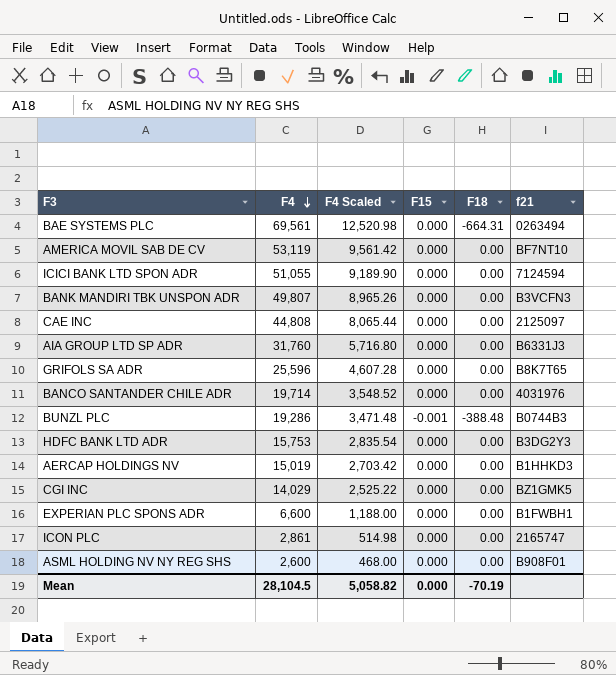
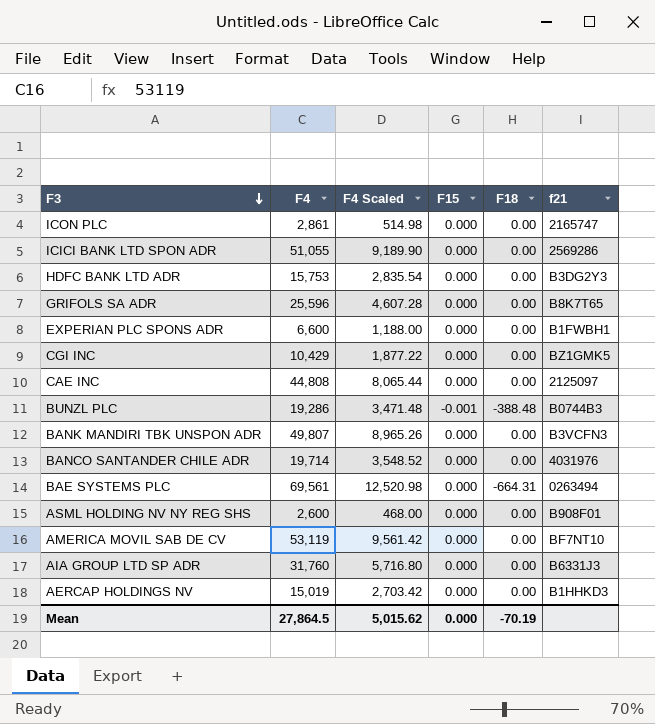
row order: F4 descending -> F3 descending
ICICI BANK LTD SPON ADR | f21: 7124594 -> 2569286
CGI INC | F4: 14,029 -> 10,429
CGI INC | F4 Scaled: 2,525.22 -> 1,877.22
Mean | F4: 28,104.5 -> 27,864.5
Mean | F4 Scaled: 5,058.82 -> 5,015.62

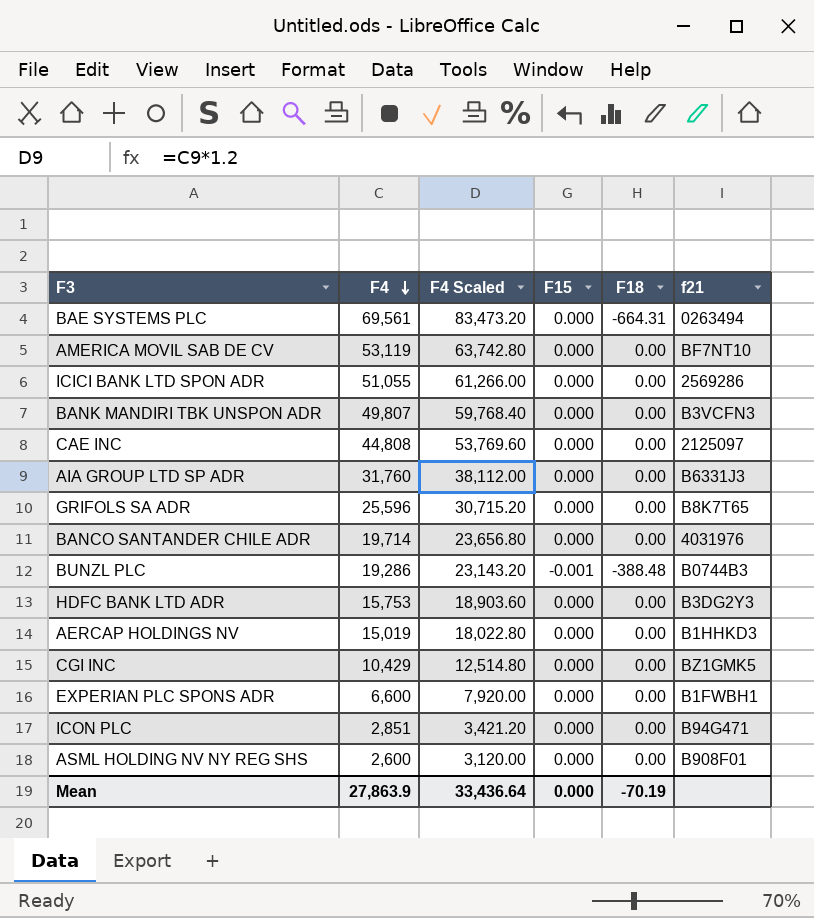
row order: F3 descending -> F4 descending
column F4 Scaled | formula: [F4] * 0.18 -> [F4] * 1.2
ICON PLC | F4: 2,861 -> 2,851
ICON PLC | f21: 2165747 -> B94G471
Mean | F4: 27,864.5 -> 27,863.9
Mean | F4 Scaled: 5,015.62 -> 33,436.64

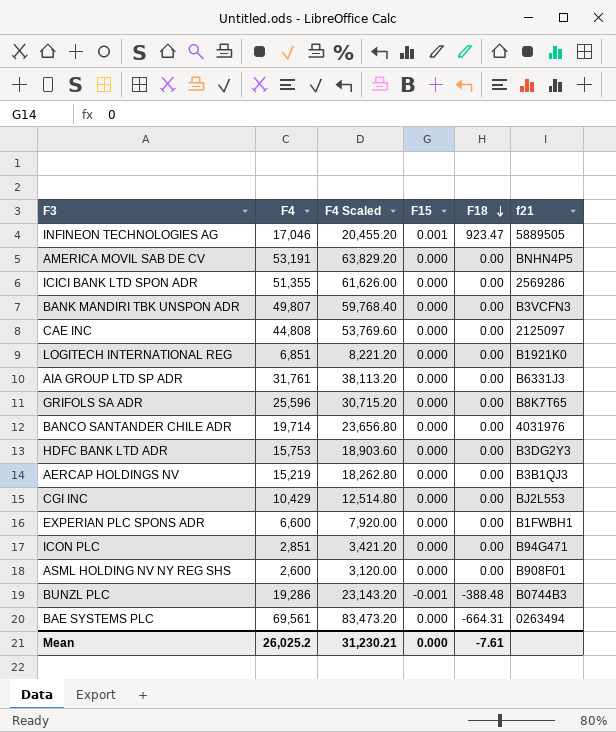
row order: F4 descending -> F18 descending
row INFINEON TECHNOLOGIES AG: none -> 17,046 | 20,455.20 | 0.001 | 923.47 | 5889505
AMERICA MOVIL SAB DE CV | F4: 53,119 -> 53,191
AMERICA MOVIL SAB DE CV | F4 Scaled: 63,742.80 -> 63,829.20
AMERICA MOVIL SAB DE CV | f21: BF7NT10 -> BNHN4P5
ICICI BANK LTD SPON ADR | F4: 51,055 -> 51,355
ICICI BANK LTD SPON ADR | F4 Scaled: 61,266.00 -> 61,626.00
row LOGITECH INTERNATIONAL REG: none -> 6,851 | 8,221.20 | 0.000 | 0.00 | B1921K0
AIA GROUP LTD SP ADR | F4: 31,760 -> 31,761
AIA GROUP LTD SP ADR | F4 Scaled: 38,112.00 -> 38,113.20
AERCAP HOLDINGS NV | F4: 15,019 -> 15,219
AERCAP HOLDINGS NV | F4 Scaled: 18,022.80 -> 18,262.80
AERCAP HOLDINGS NV | f21: B1HHKD3 -> B3B1QJ3
CGI INC | f21: BZ1GMK5 -> BJ2L553
Mean | F4: 27,863.9 -> 26,025.2
Mean | F4 Scaled: 33,436.64 -> 31,230.21
Mean | F18: -70.19 -> -7.61

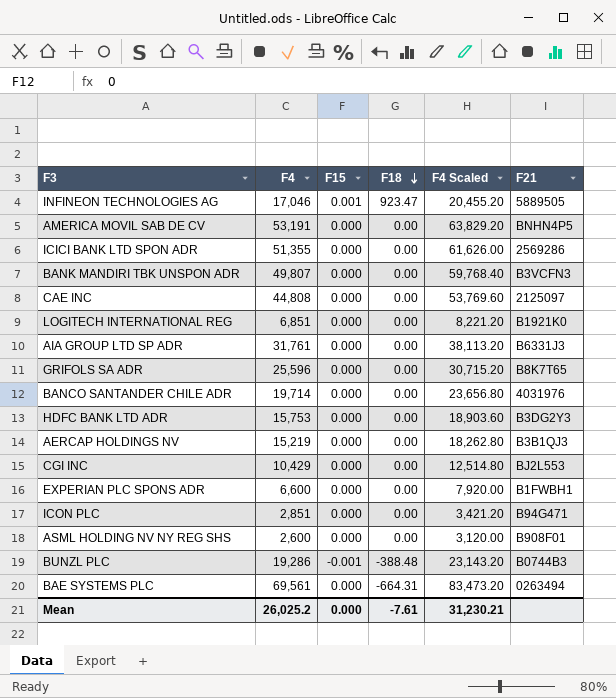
column F4 Scaled | position: 3 -> 5
column name: f21 -> F21

